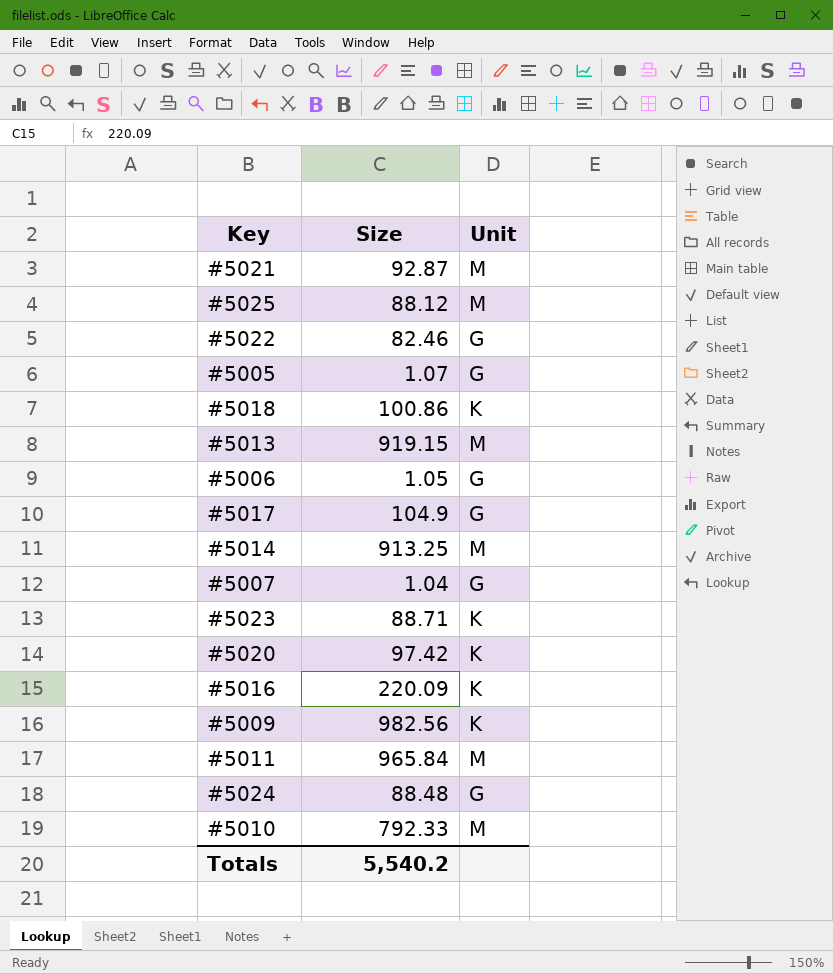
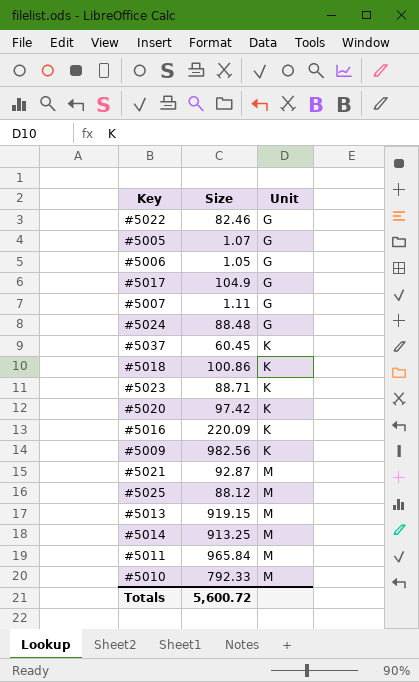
row order: none -> Unit ascending
#5007 | Size: 1.04 -> 1.11
row #5037: none -> 60.45 | K
Totals | Size: 5,540.2 -> 5,600.72

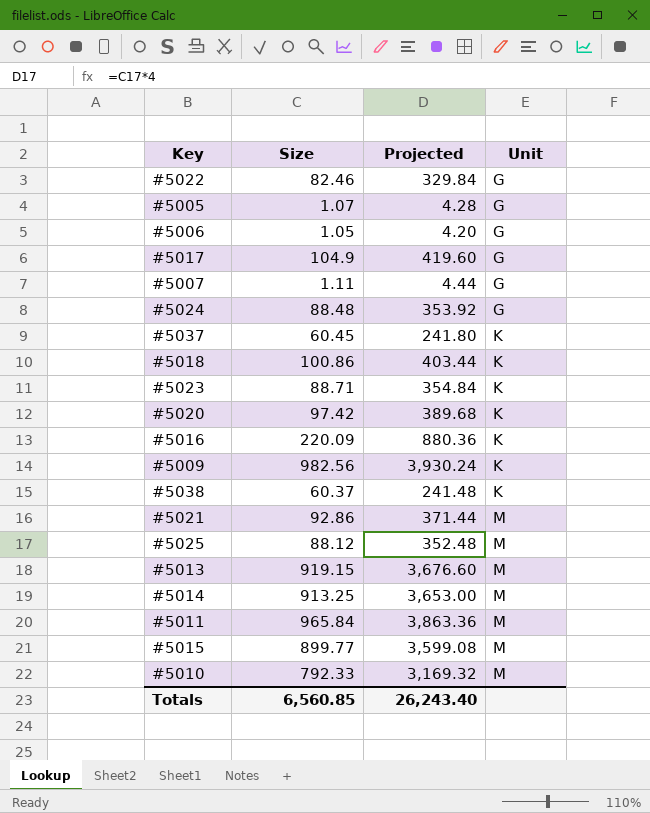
column Projected | formula: none -> [Size] * 4
row #5038: none -> 60.37 | 241.48 | K
#5021 | Size: 92.87 -> 92.86
row #5015: none -> 899.77 | 3,599.08 | M
Totals | Size: 5,600.72 -> 6,560.85

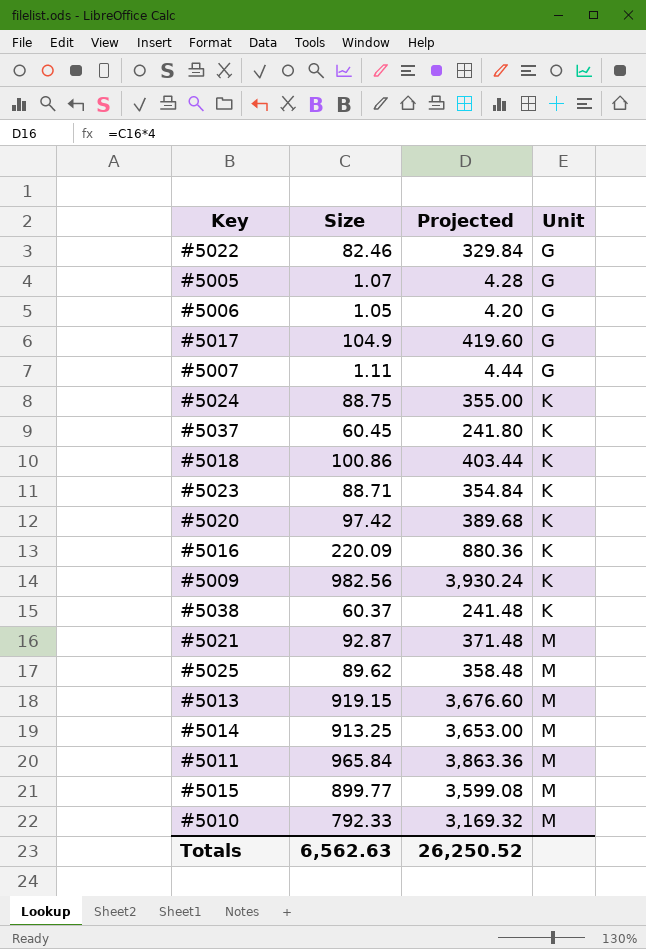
#5024 | Size: 88.48 -> 88.75
#5024 | Projected: 353.92 -> 355.00
#5024 | Unit: G -> K
#5021 | Size: 92.86 -> 92.87
#5021 | Projected: 371.44 -> 371.48
#5025 | Size: 88.12 -> 89.62
#5025 | Projected: 352.48 -> 358.48
Totals | Size: 6,560.85 -> 6,562.63
Totals | Projected: 26,243.40 -> 26,250.52

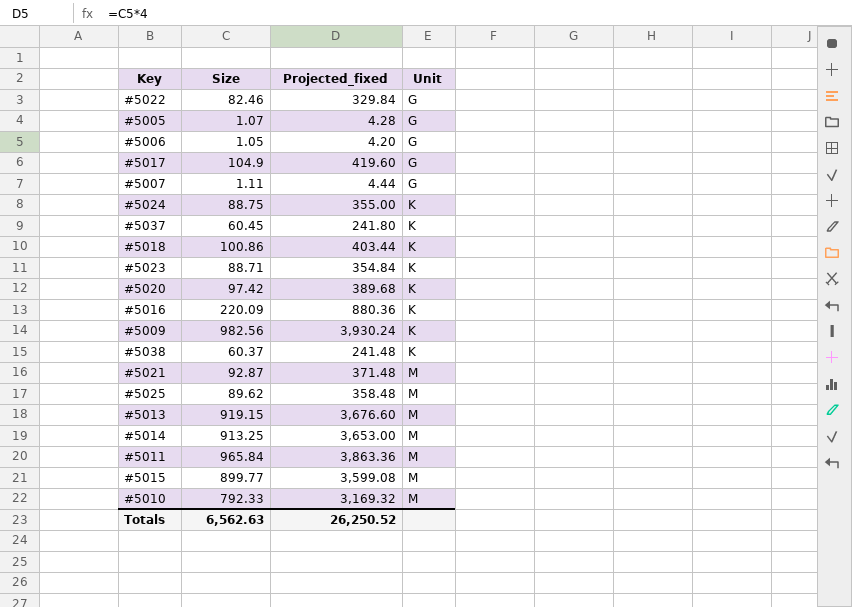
column name: Projected -> Projected_fixed

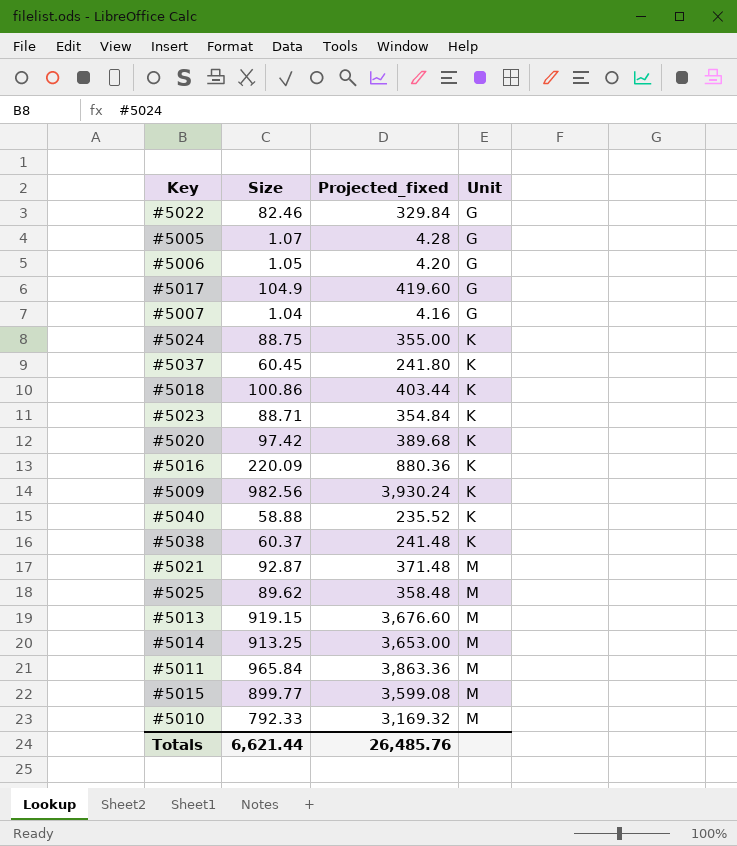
#5007 | Size: 1.11 -> 1.04
#5007 | Projected_fixed: 4.44 -> 4.16
row #5040: none -> 58.88 | 235.52 | K
Totals | Size: 6,562.63 -> 6,621.44
Totals | Projected_fixed: 26,250.52 -> 26,485.76

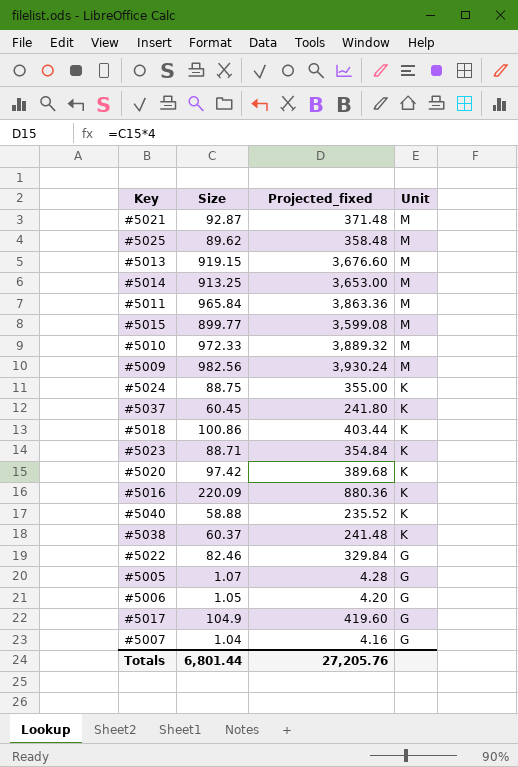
row order: Unit ascending -> Unit descending
#5010 | Size: 792.33 -> 972.33
#5010 | Projected_fixed: 3,169.32 -> 3,889.32
#5009 | Unit: K -> M
Totals | Size: 6,621.44 -> 6,801.44
Totals | Projected_fixed: 26,485.76 -> 27,205.76

